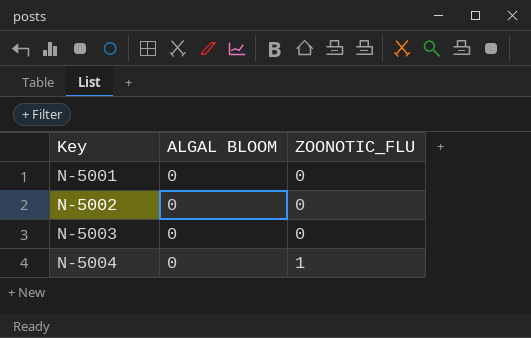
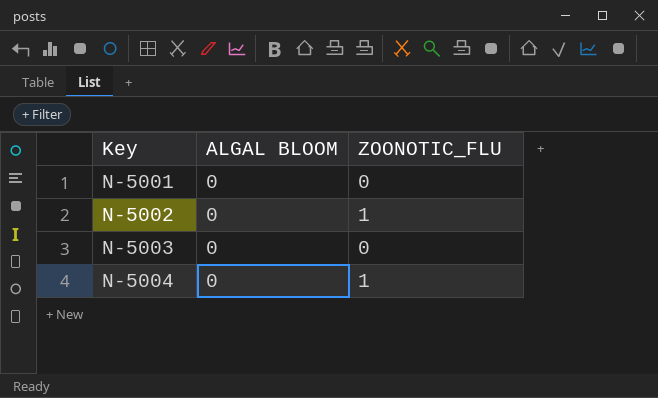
N-5002 | ZOONOTIC_FLU: 0 -> 1

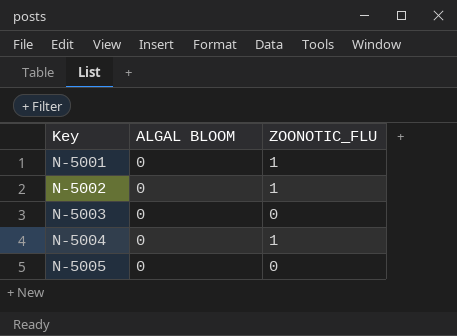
N-5001 | ZOONOTIC_FLU: 0 -> 1
row N-5005: none -> 0 | 0

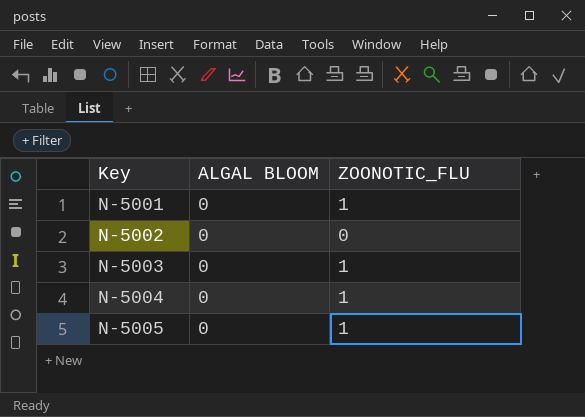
N-5002 | ZOONOTIC_FLU: 1 -> 0
N-5003 | ZOONOTIC_FLU: 0 -> 1
N-5005 | ZOONOTIC_FLU: 0 -> 1

